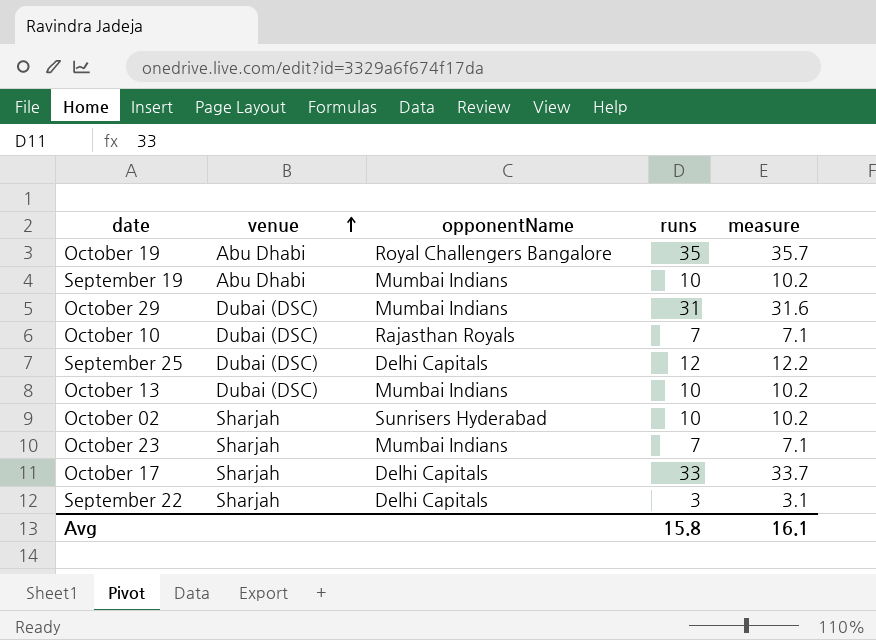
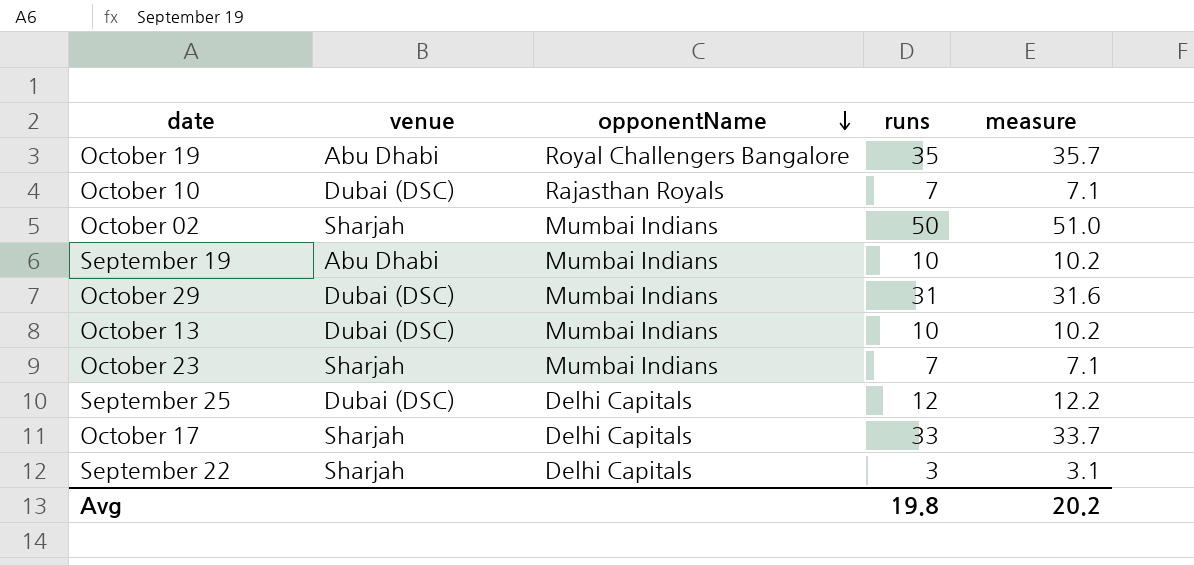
row order: venue ascending -> opponentName descending
October 02 | opponentName: Sunrisers Hyderabad -> Mumbai Indians
October 02 | runs: 10 -> 50
October 02 | measure: 10.2 -> 51.0
Avg | runs: 15.8 -> 19.8
Avg | measure: 16.1 -> 20.2

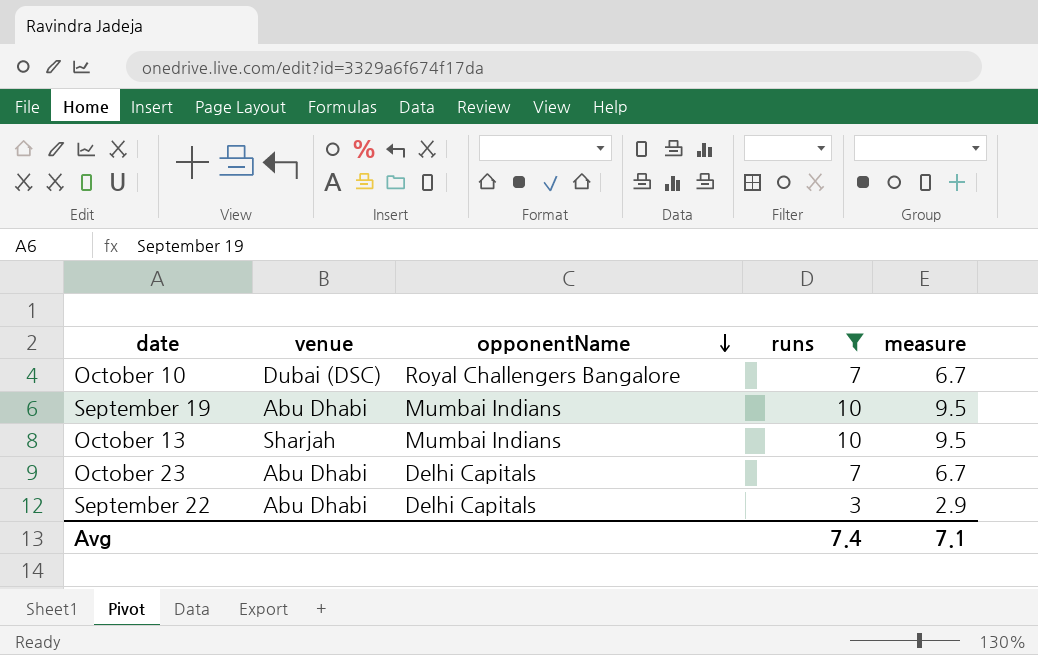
filter: none -> runs <= 10
column measure | formula: [runs] * 1.02 -> [runs] * 0.95
October 10 | opponentName: Rajasthan Royals -> Royal Challengers Bangalore
October 13 | venue: Dubai (DSC) -> Sharjah
October 23 | venue: Sharjah -> Abu Dhabi
October 23 | opponentName: Mumbai Indians -> Delhi Capitals
September 22 | venue: Sharjah -> Abu Dhabi
Avg | runs: 19.8 -> 7.4
Avg | measure: 20.2 -> 7.1

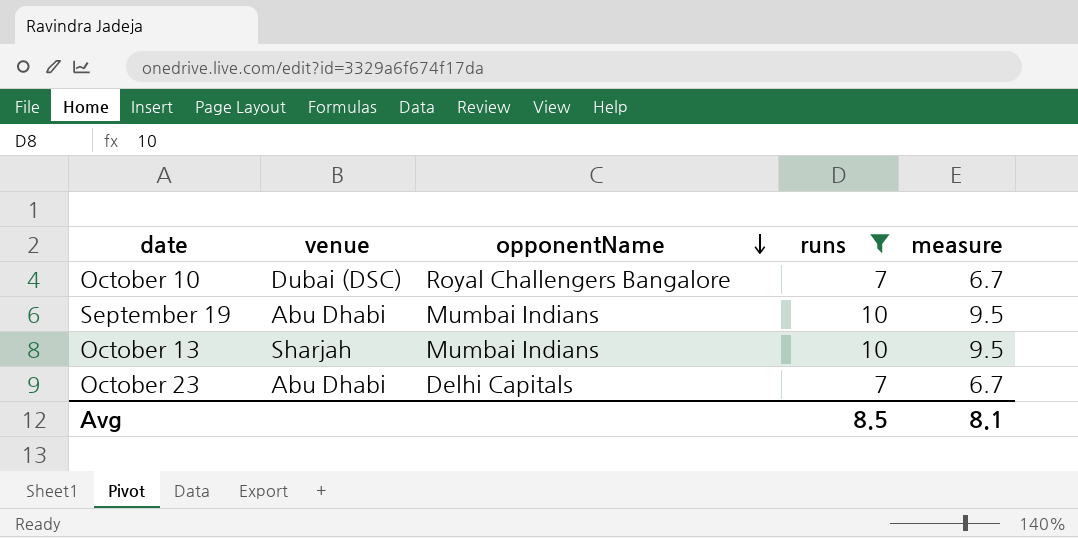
row September 22: Abu Dhabi | Delhi Capitals | 3 | 2.9 -> none
Avg | runs: 7.4 -> 8.5
Avg | measure: 7.1 -> 8.1

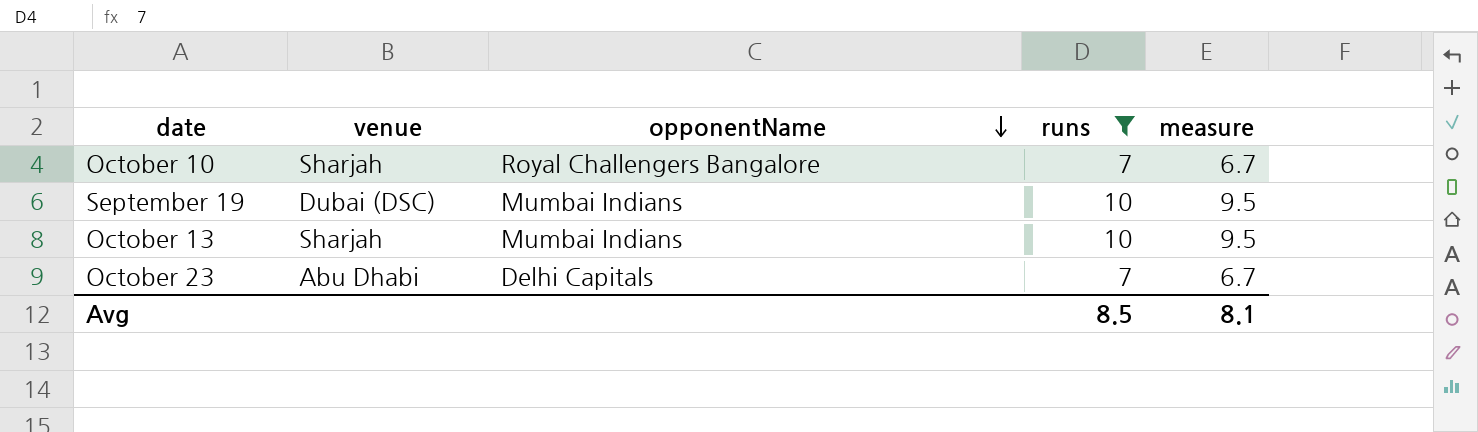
October 10 | venue: Dubai (DSC) -> Sharjah
September 19 | venue: Abu Dhabi -> Dubai (DSC)

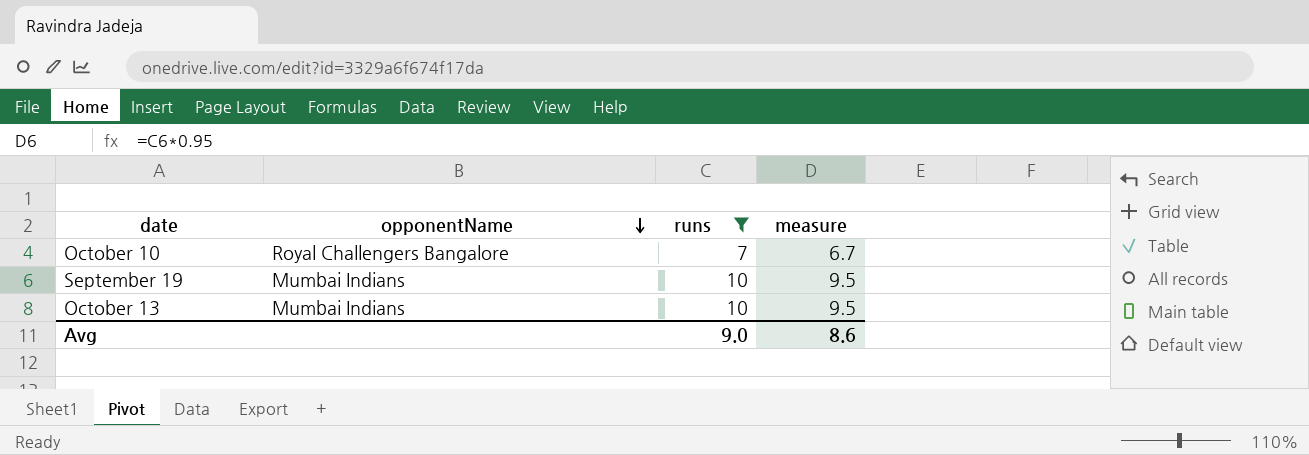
column venue | position: 2 -> none
row October 23: Abu Dhabi | Delhi Capitals | 7 | 6.7 -> none
Avg | runs: 8.5 -> 9.0
Avg | measure: 8.1 -> 8.6

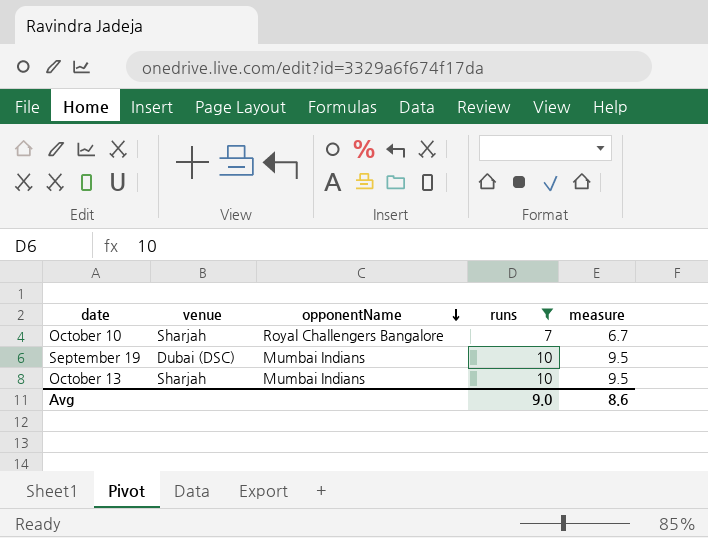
column venue | position: none -> 2

